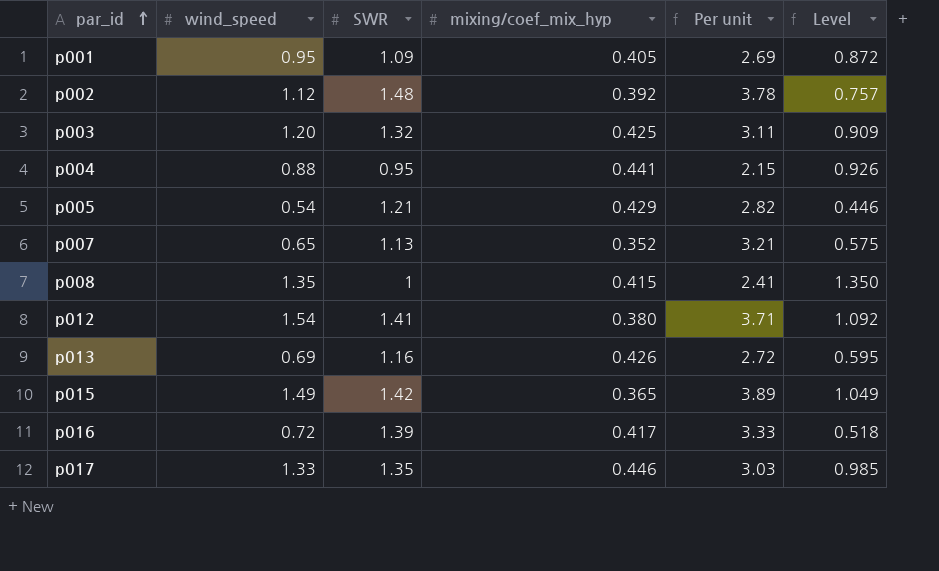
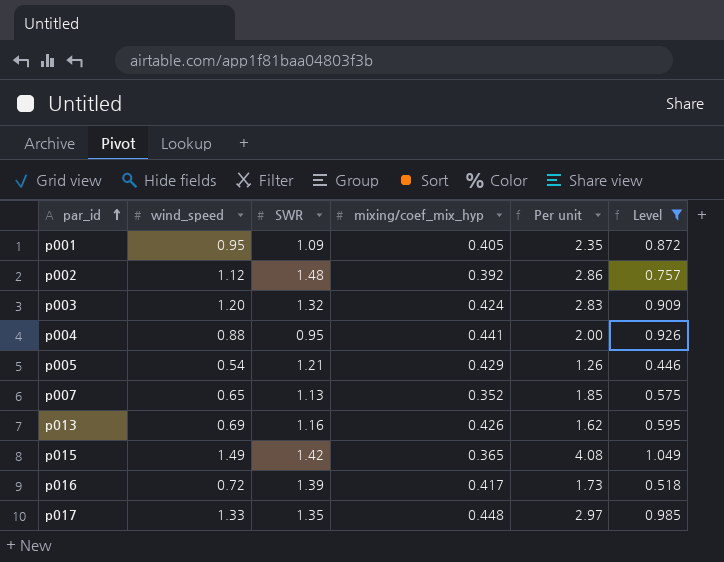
filter: none -> Level <= 1.049
column Per unit | formula: [SWR] / [mixing/coef_mix_hyp] -> [wind_speed] / [mixing/coef_mix_hyp]
p003 | mixing/coef_mix_hyp: 0.425 -> 0.424
p017 | mixing/coef_mix_hyp: 0.446 -> 0.448

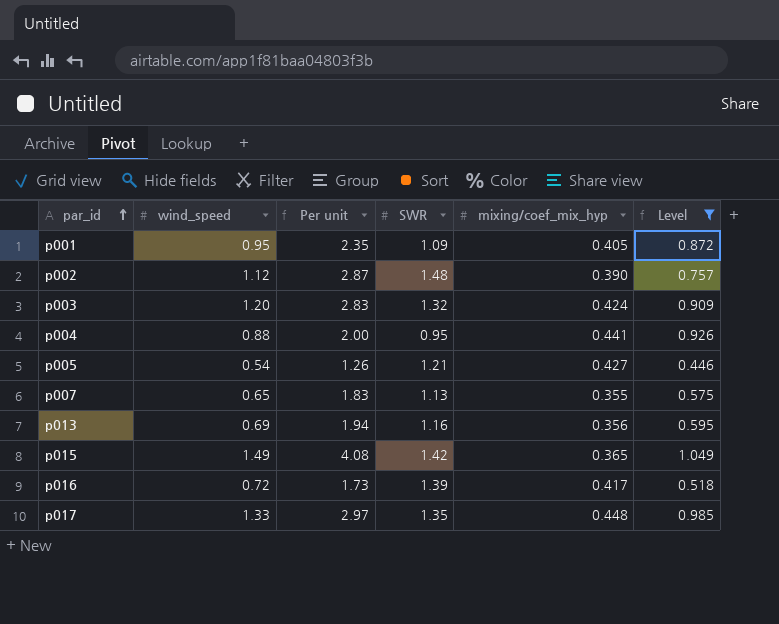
column Per unit | position: 5 -> 3
p002 | Per unit: 2.86 -> 2.87
p002 | mixing/coef_mix_hyp: 0.392 -> 0.390
p005 | mixing/coef_mix_hyp: 0.429 -> 0.427
p007 | Per unit: 1.85 -> 1.83
p007 | mixing/coef_mix_hyp: 0.352 -> 0.355
p013 | Per unit: 1.62 -> 1.94
p013 | mixing/coef_mix_hyp: 0.426 -> 0.356

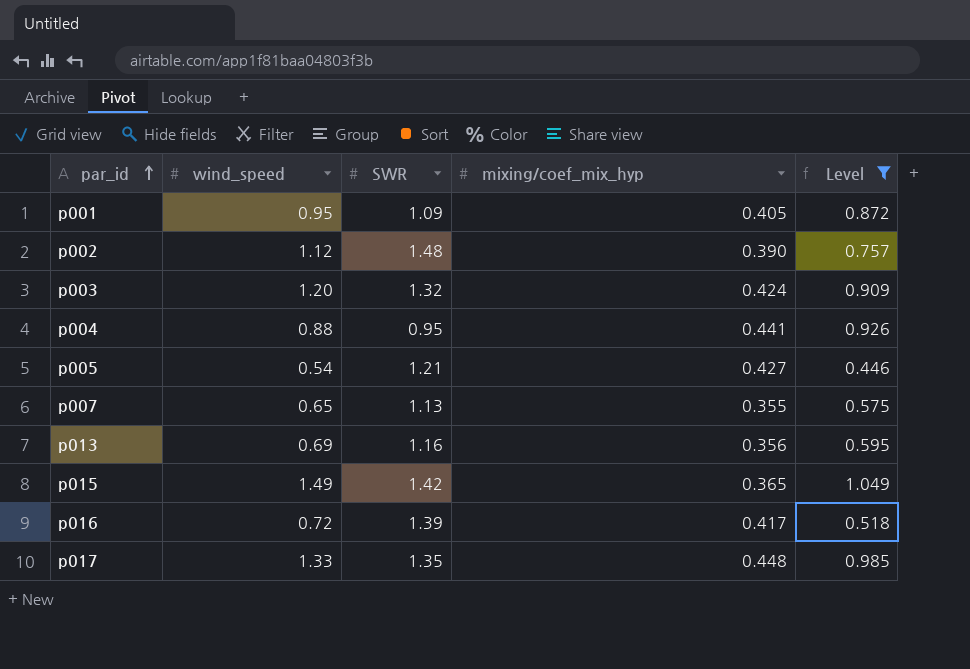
column Per unit | formula: [wind_speed] / [mixing/coef_mix_hyp] -> none

